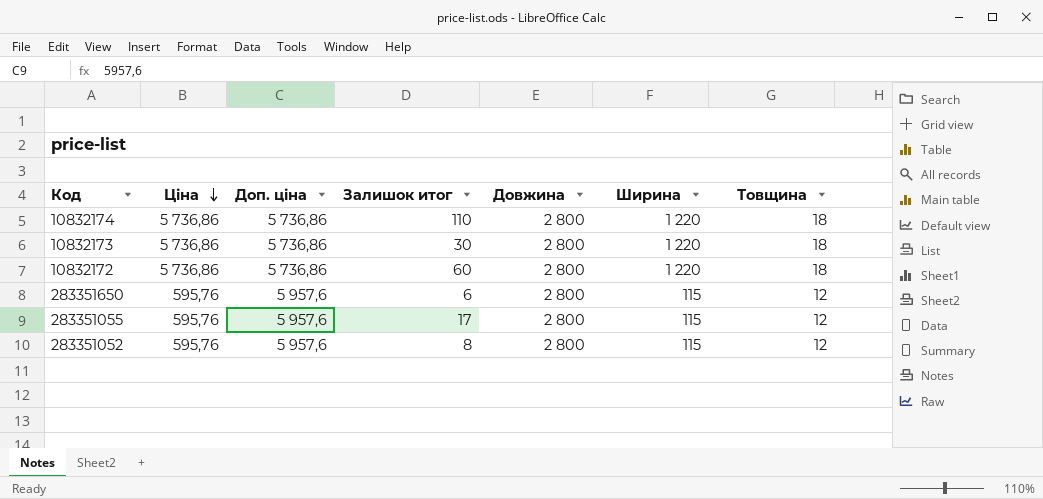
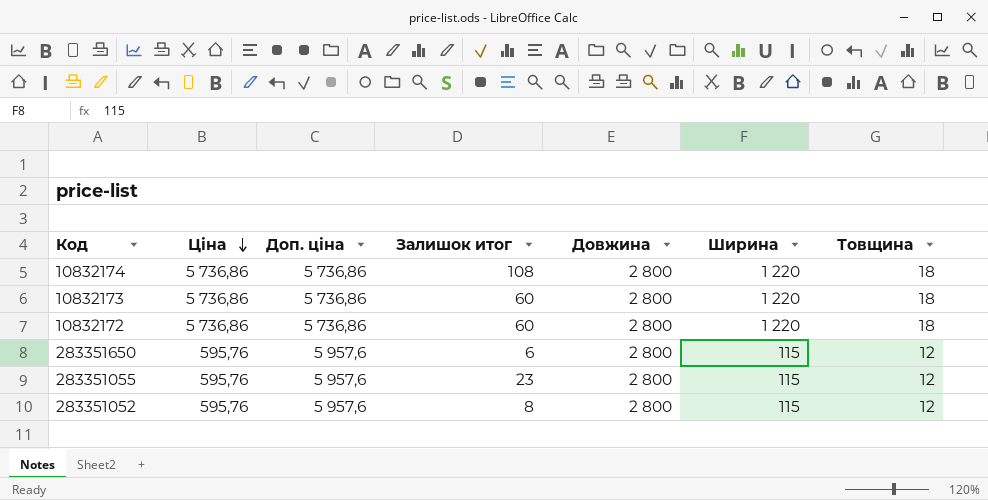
10832174 | Залишок итог: 110 -> 108
10832173 | Залишок итог: 30 -> 60
283351055 | Залишок итог: 17 -> 23

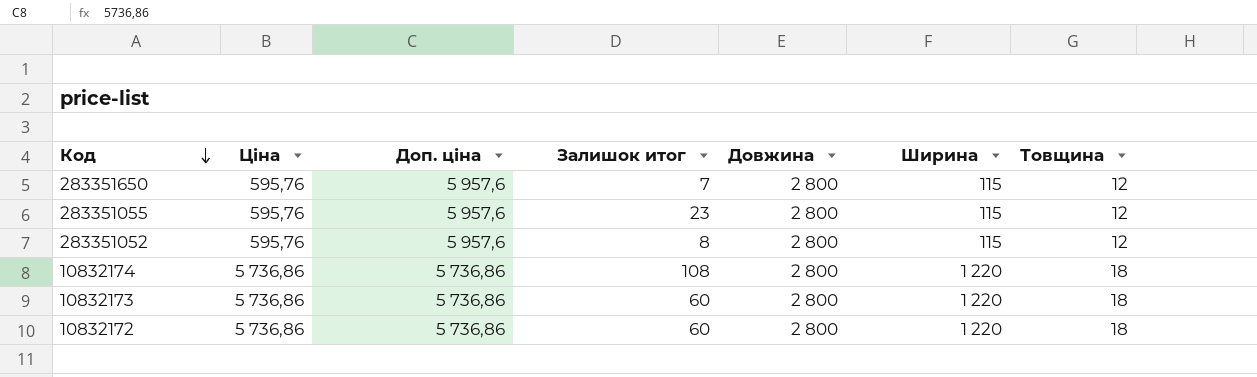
row order: Ціна descending -> Код descending
283351650 | Залишок итог: 6 -> 7

